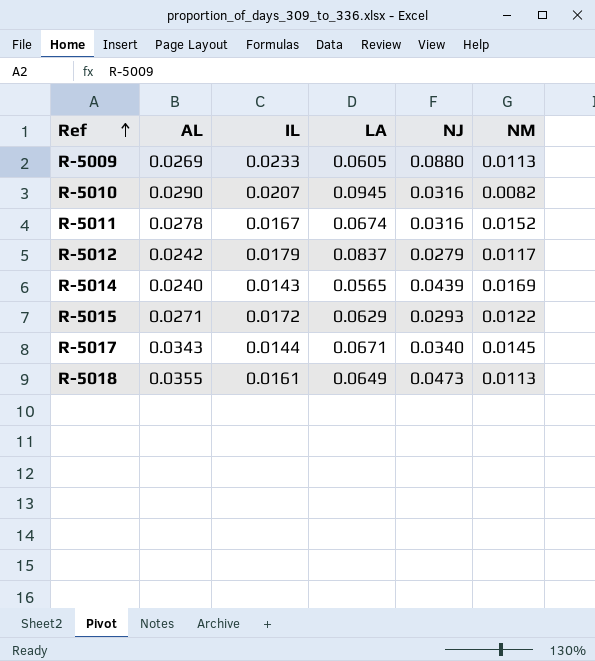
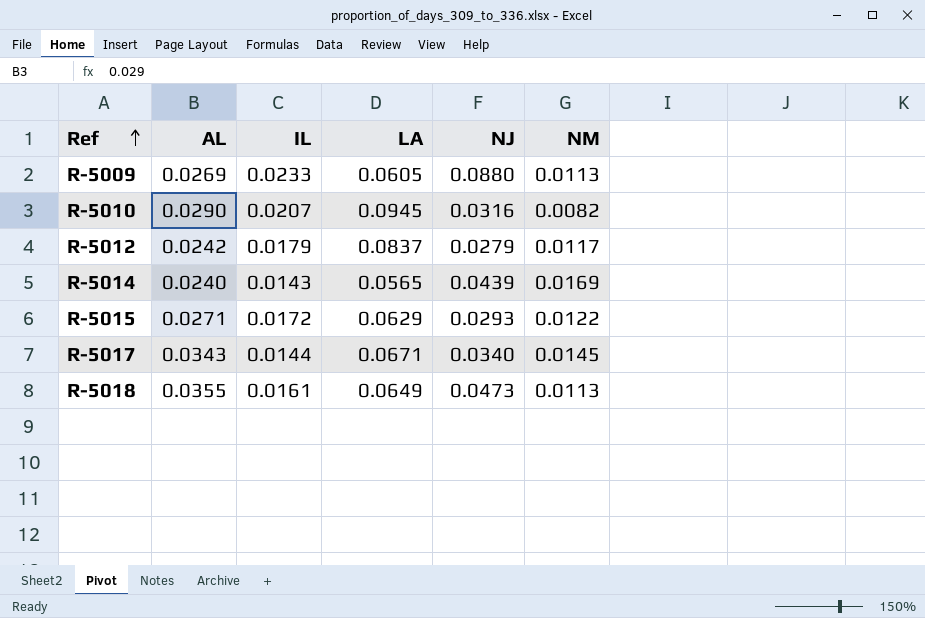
row R-5011: 0.0278 | 0.0167 | 0.0674 | 0.0316 | 0.0152 -> none

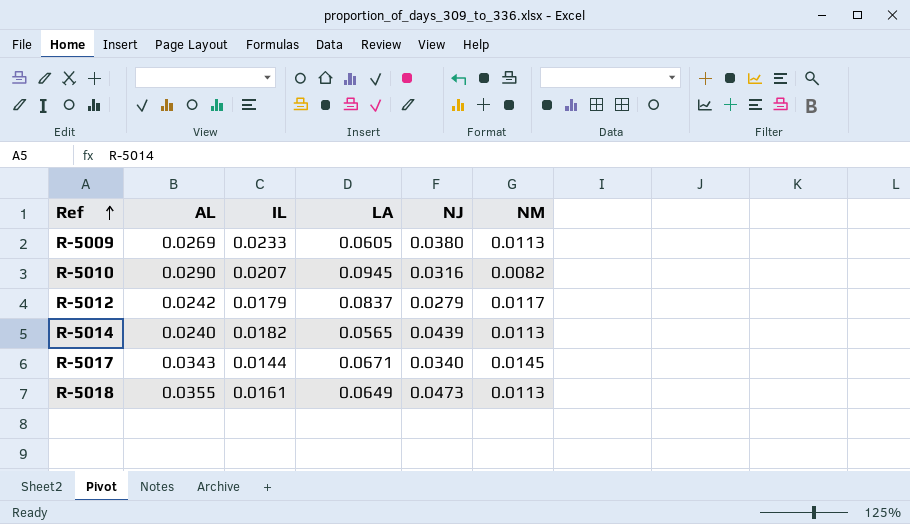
row R-5015: 0.0271 | 0.0172 | 0.0629 | 0.0293 | 0.0122 -> none
R-5009 | NJ: 0.0880 -> 0.0380
R-5014 | IL: 0.0143 -> 0.0182
R-5014 | NM: 0.0169 -> 0.0113

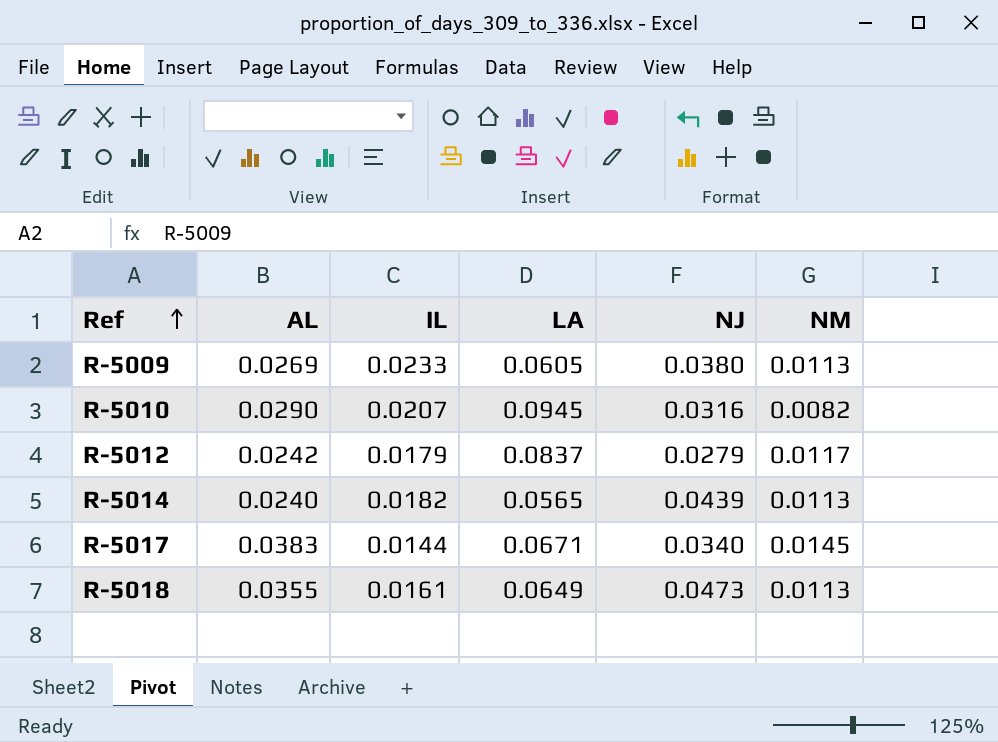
R-5017 | AL: 0.0343 -> 0.0383

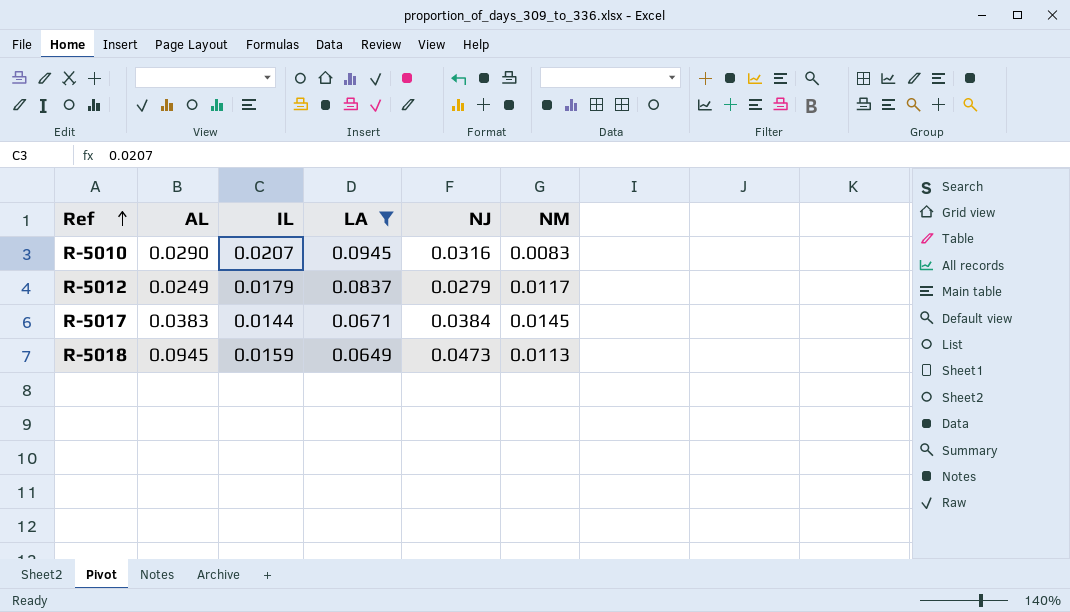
filter: none -> LA >= 0.0649
R-5010 | NM: 0.0082 -> 0.0083
R-5012 | AL: 0.0242 -> 0.0249
R-5017 | NJ: 0.0340 -> 0.0384
R-5018 | AL: 0.0355 -> 0.0945
R-5018 | IL: 0.0161 -> 0.0159

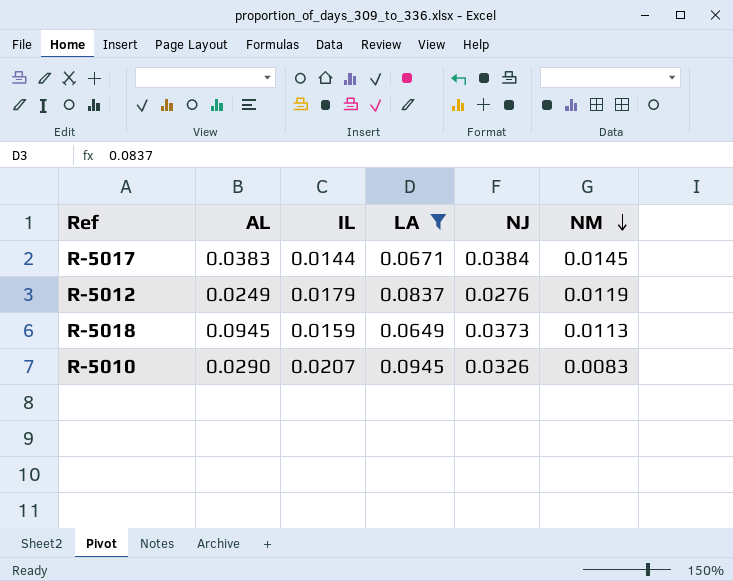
row order: Ref ascending -> NM descending
R-5012 | NJ: 0.0279 -> 0.0276
R-5012 | NM: 0.0117 -> 0.0119
R-5018 | NJ: 0.0473 -> 0.0373
R-5010 | NJ: 0.0316 -> 0.0326

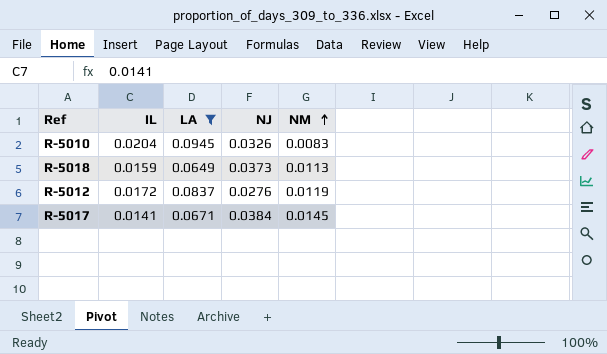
row order: NM descending -> NM ascending
column AL | position: 2 -> none
R-5010 | IL: 0.0207 -> 0.0204
R-5012 | IL: 0.0179 -> 0.0172
R-5017 | IL: 0.0144 -> 0.0141

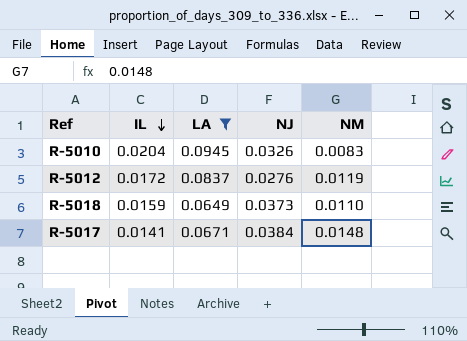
row order: NM ascending -> IL descending
R-5018 | NM: 0.0113 -> 0.0110
R-5017 | NM: 0.0145 -> 0.0148

